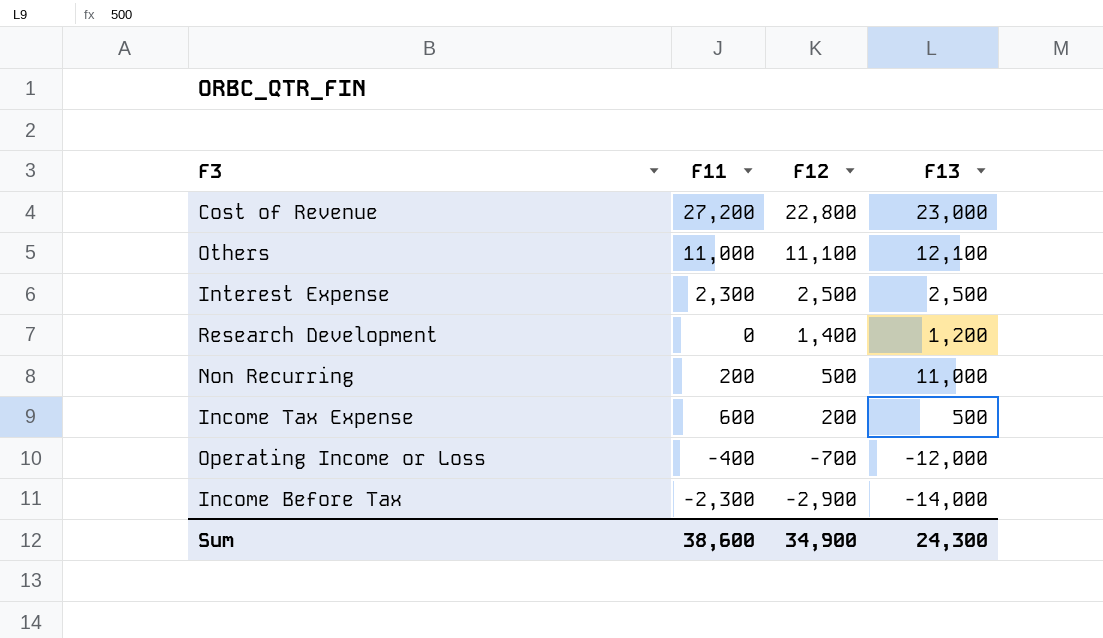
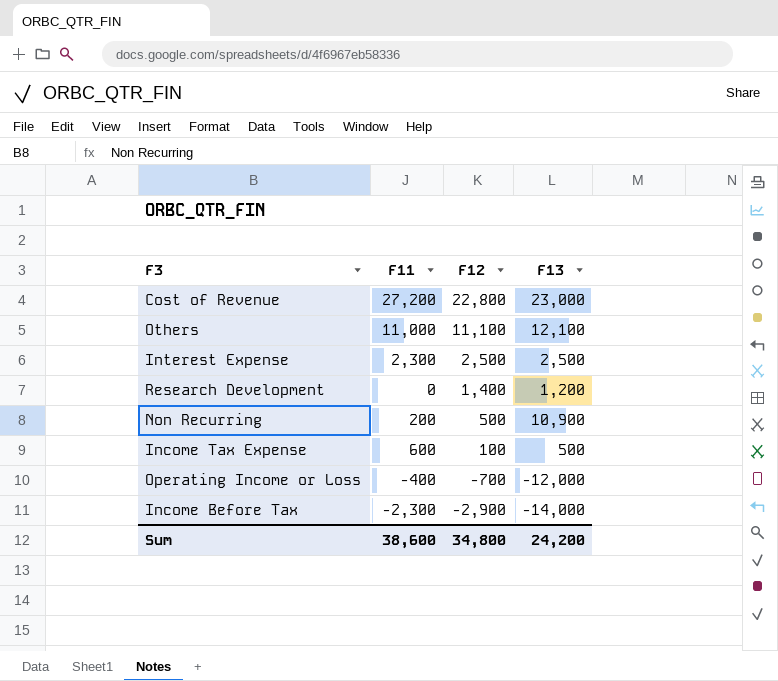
Non Recurring | F13: 11,000 -> 10,900
Income Tax Expense | F12: 200 -> 100
Sum | F12: 34,900 -> 34,800
Sum | F13: 24,300 -> 24,200

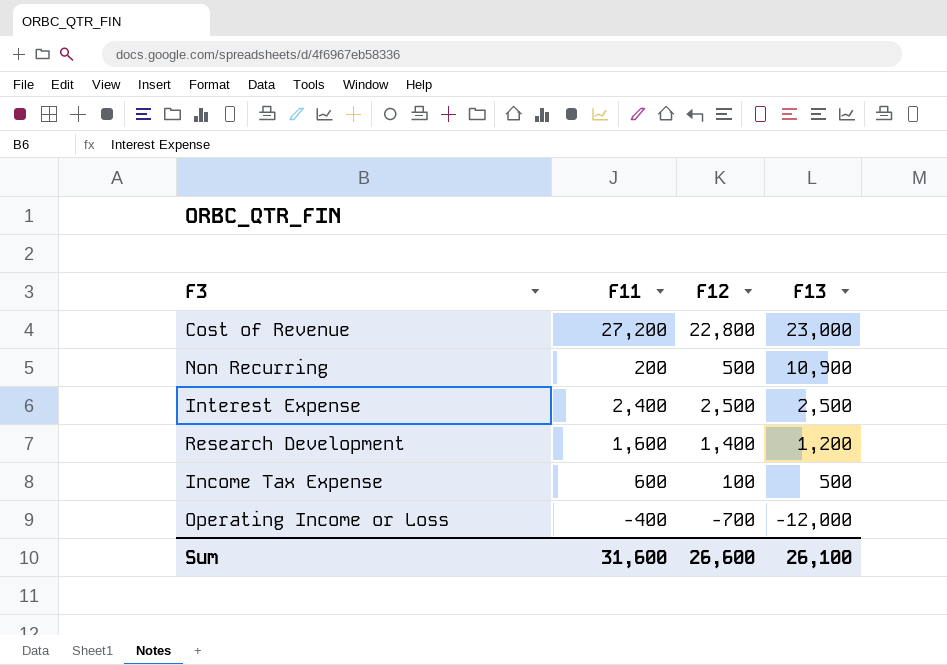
row order: F12 descending -> F13 descending
row Others: 11,000 | 11,100 | 12,100 -> none
row Income Before Tax: -2,300 | -2,900 | -14,000 -> none
Interest Expense | F11: 2,300 -> 2,400
Research Development | F11: 0 -> 1,600
Sum | F11: 38,600 -> 31,600
Sum | F12: 34,800 -> 26,600
Sum | F13: 24,200 -> 26,100

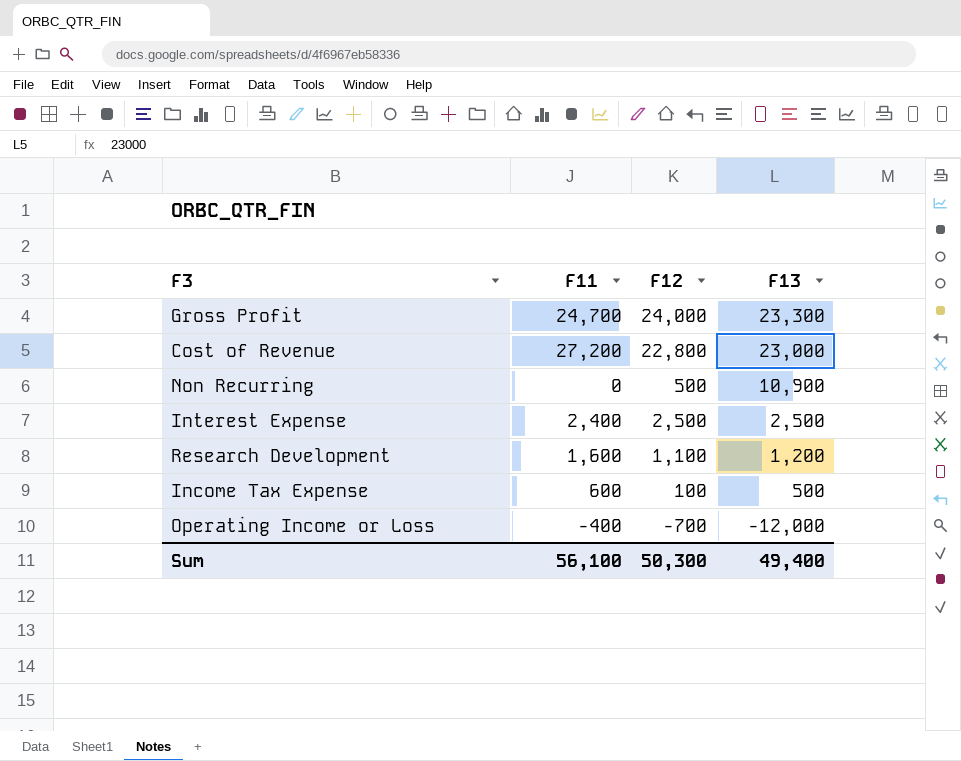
row Gross Profit: none -> 24,700 | 24,000 | 23,300
Non Recurring | F11: 200 -> 0
Research Development | F12: 1,400 -> 1,100
Sum | F11: 31,600 -> 56,100
Sum | F12: 26,600 -> 50,300
Sum | F13: 26,100 -> 49,400

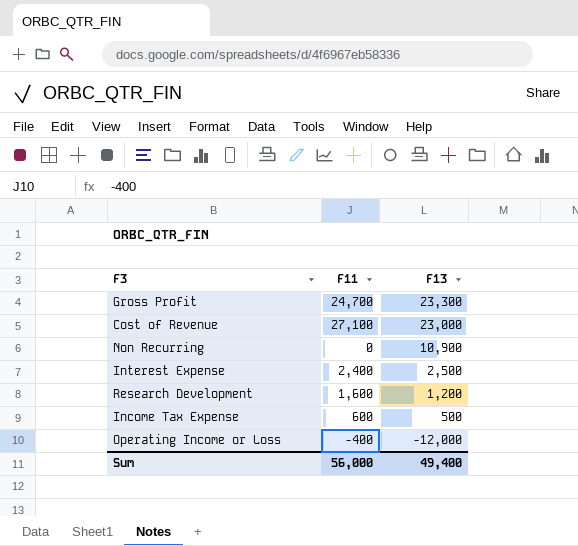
column F12 | position: 3 -> none
Cost of Revenue | F11: 27,200 -> 27,100
Sum | F11: 56,100 -> 56,000

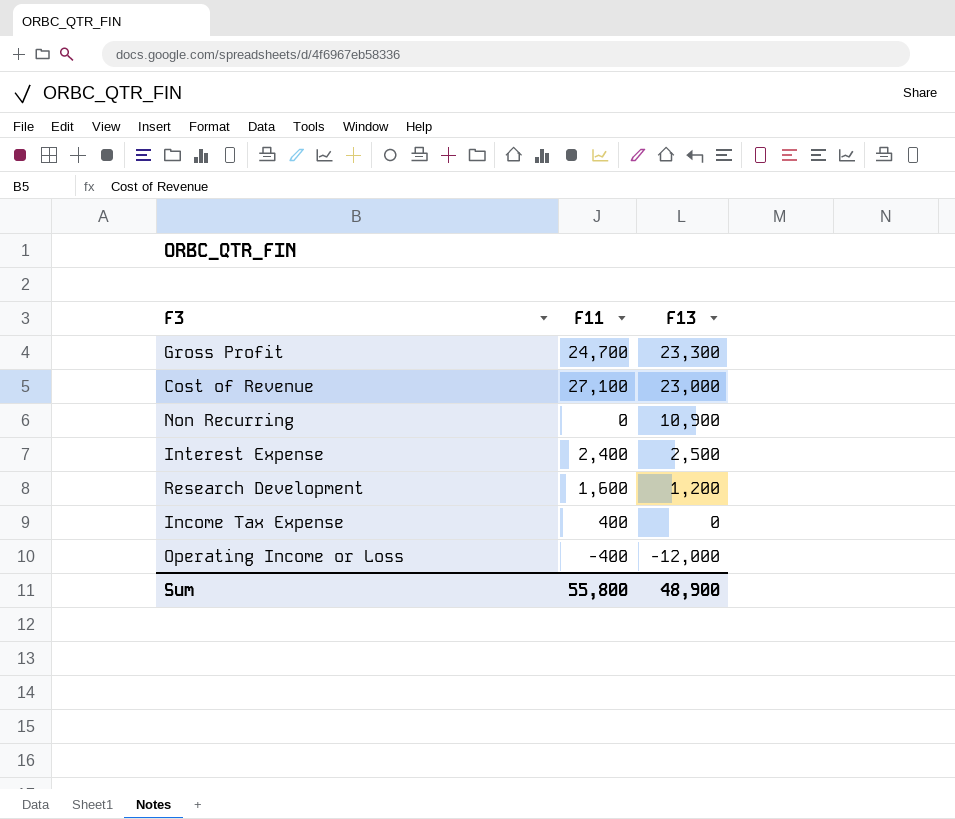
Income Tax Expense | F11: 600 -> 400
Income Tax Expense | F13: 500 -> 0
Sum | F11: 56,000 -> 55,800
Sum | F13: 49,400 -> 48,900

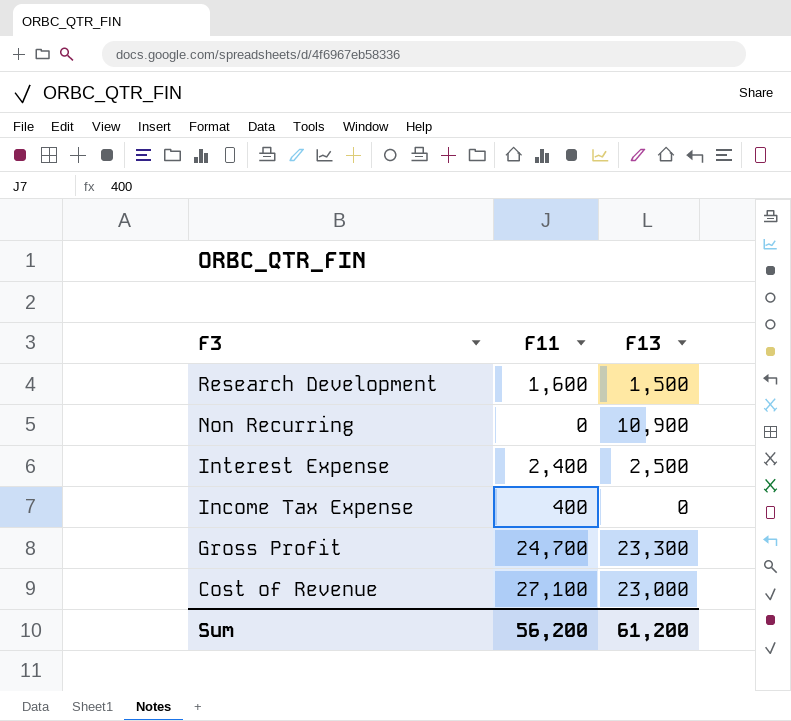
row order: F13 descending -> F3 descending
row Operating Income or Loss: -400 | -12,000 -> none
Research Development | F13: 1,200 -> 1,500
Sum | F11: 55,800 -> 56,200
Sum | F13: 48,900 -> 61,200

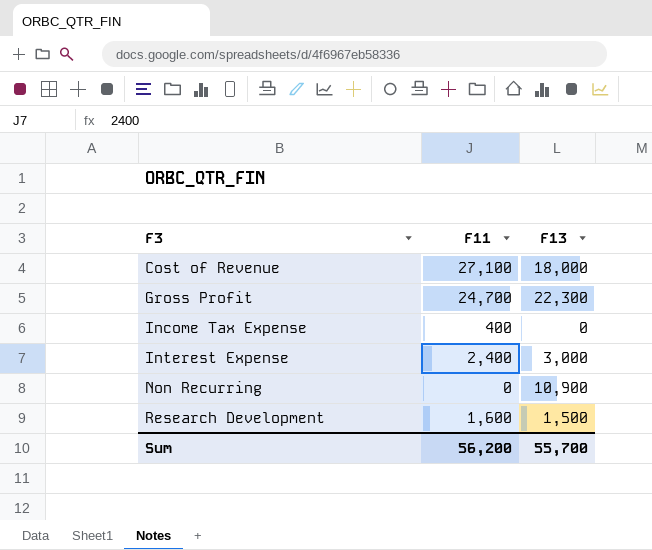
row order: F3 descending -> F3 ascending
Cost of Revenue | F13: 23,000 -> 18,000
Gross Profit | F13: 23,300 -> 22,300
Interest Expense | F13: 2,500 -> 3,000
Sum | F13: 61,200 -> 55,700

